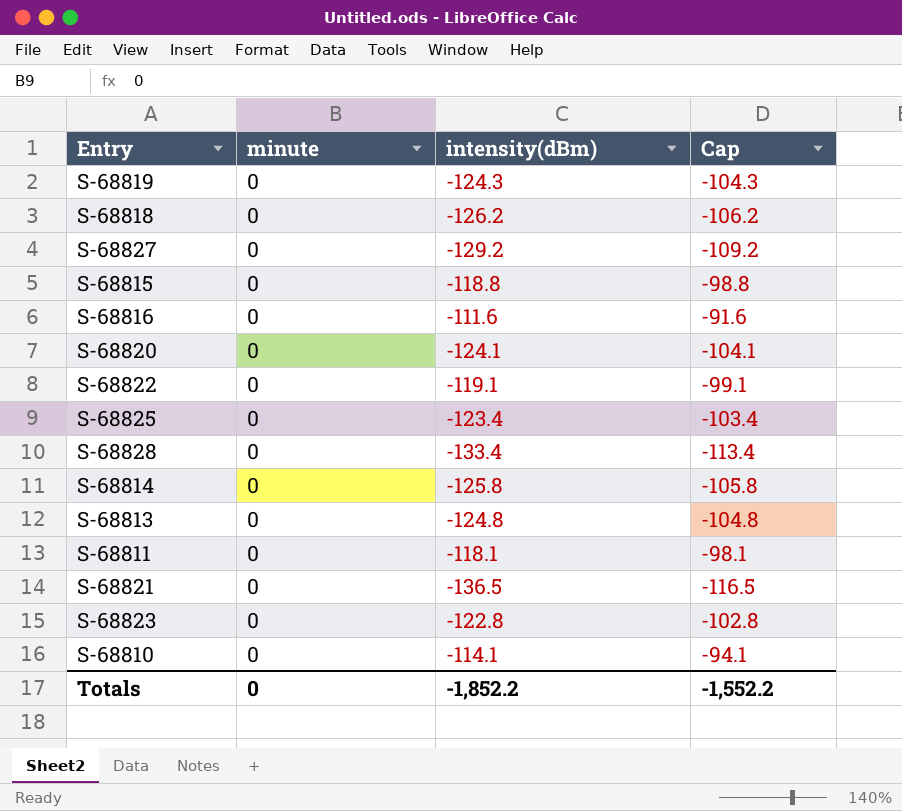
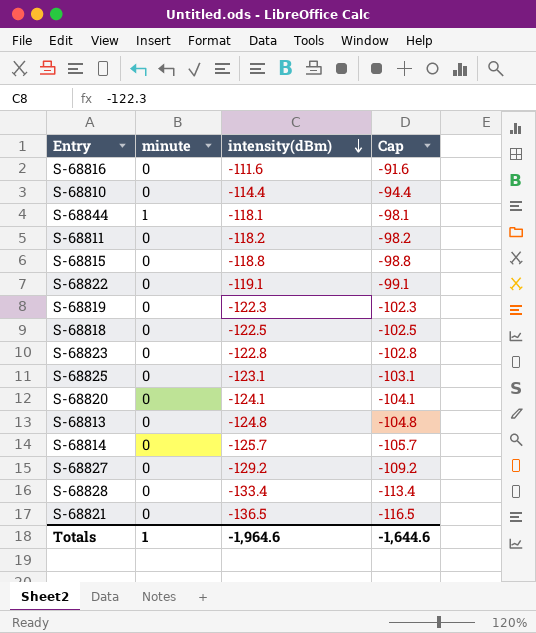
row order: none -> intensity(dBm) descending
S-68810 | intensity(dBm): -114.1 -> -114.4
S-68810 | Cap: -94.1 -> -94.4
row S-68844: none -> 1 | -118.1 | -98.1
S-68811 | intensity(dBm): -118.1 -> -118.2
S-68811 | Cap: -98.1 -> -98.2
S-68819 | intensity(dBm): -124.3 -> -122.3
S-68819 | Cap: -104.3 -> -102.3
S-68818 | intensity(dBm): -126.2 -> -122.5
S-68818 | Cap: -106.2 -> -102.5
S-68825 | intensity(dBm): -123.4 -> -123.1
S-68825 | Cap: -103.4 -> -103.1
S-68814 | intensity(dBm): -125.8 -> -125.7
S-68814 | Cap: -105.8 -> -105.7
Totals | minute: 0 -> 1
Totals | intensity(dBm): -1,852.2 -> -1,964.6
Totals | Cap: -1,552.2 -> -1,644.6

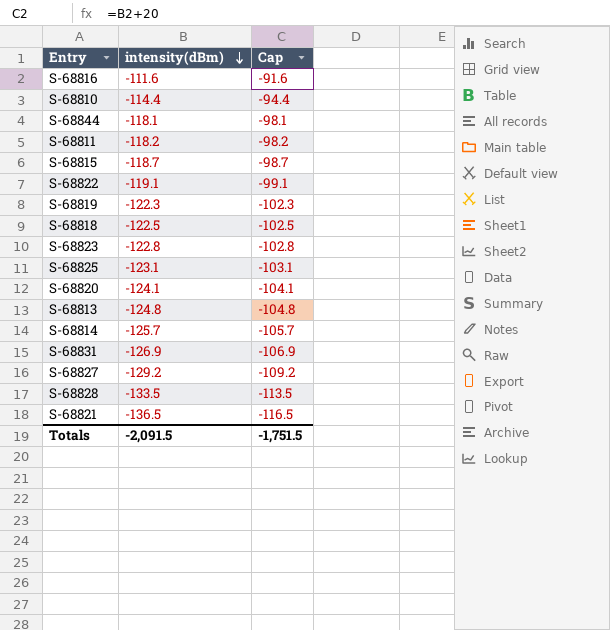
column minute | position: 2 -> none
S-68815 | intensity(dBm): -118.8 -> -118.7
S-68815 | Cap: -98.8 -> -98.7
row S-68831: none -> -126.9 | -106.9
S-68828 | intensity(dBm): -133.4 -> -133.5
S-68828 | Cap: -113.4 -> -113.5
Totals | intensity(dBm): -1,964.6 -> -2,091.5
Totals | Cap: -1,644.6 -> -1,751.5

